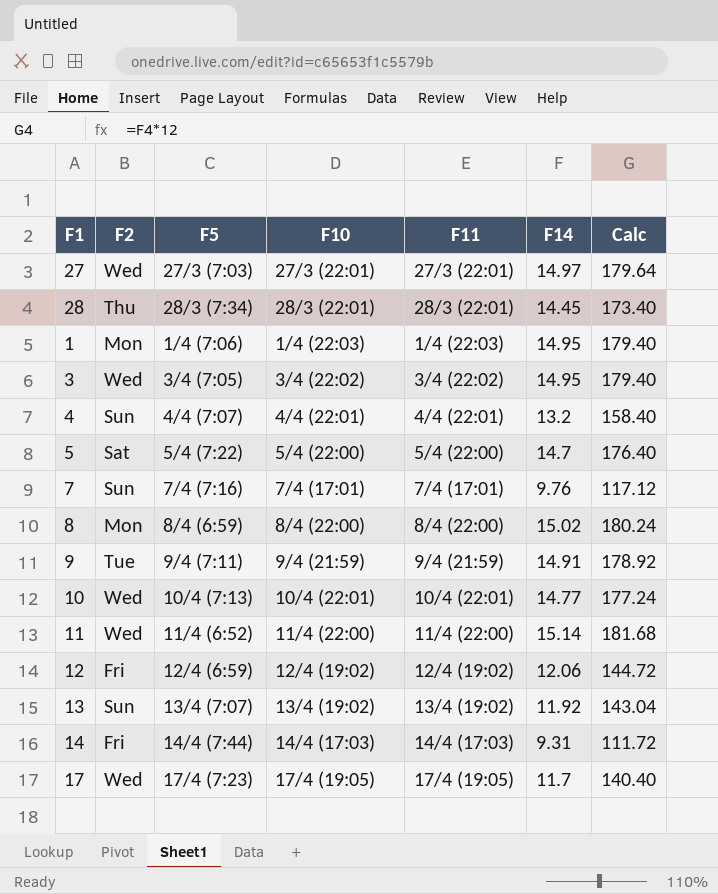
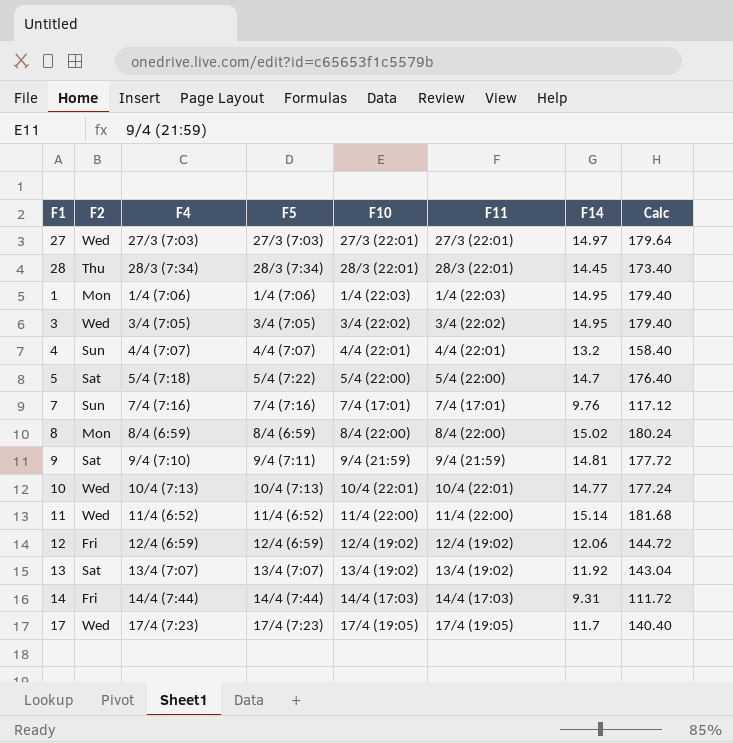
column F4 | position: none -> 3
9 | F2: Tue -> Sat
9 | F14: 14.91 -> 14.81
9 | Calc: 178.92 -> 177.72
13 | F2: Sun -> Sat

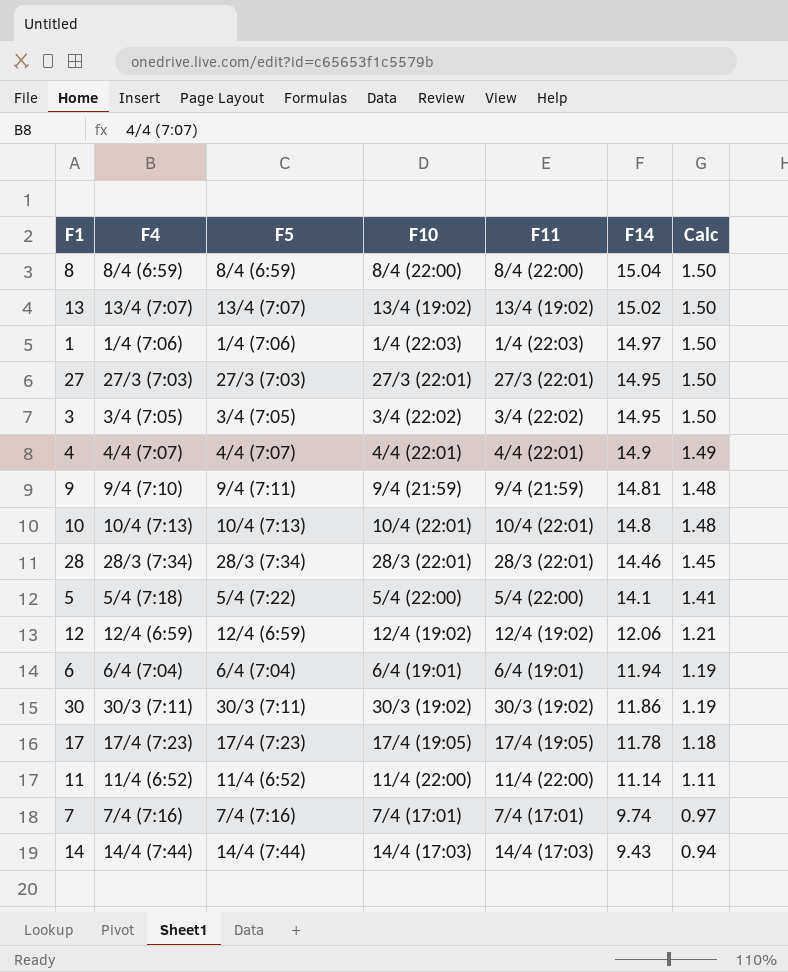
row order: none -> F14 descending
column F2 | position: 2 -> none
column Calc | formula: [F14] * 12 -> [F14] * 0.1
8 | F14: 15.02 -> 15.04
13 | F14: 11.92 -> 15.02
1 | F14: 14.95 -> 14.97
27 | F14: 14.97 -> 14.95
4 | F14: 13.2 -> 14.9
10 | F14: 14.77 -> 14.8
28 | F14: 14.45 -> 14.46
5 | F14: 14.7 -> 14.1
row 6: none -> 6/4 (7:04) | 6/4 (7:04) | 6/4 (19:01) | 6/4 (19:01) | 11.94 | 1.19
row 30: none -> 30/3 (7:11) | 30/3 (7:11) | 30/3 (19:02) | 30/3 (19:02) | 11.86 | 1.19
17 | F14: 11.7 -> 11.78
11 | F14: 15.14 -> 11.14
7 | F14: 9.76 -> 9.74
14 | F14: 9.31 -> 9.43

